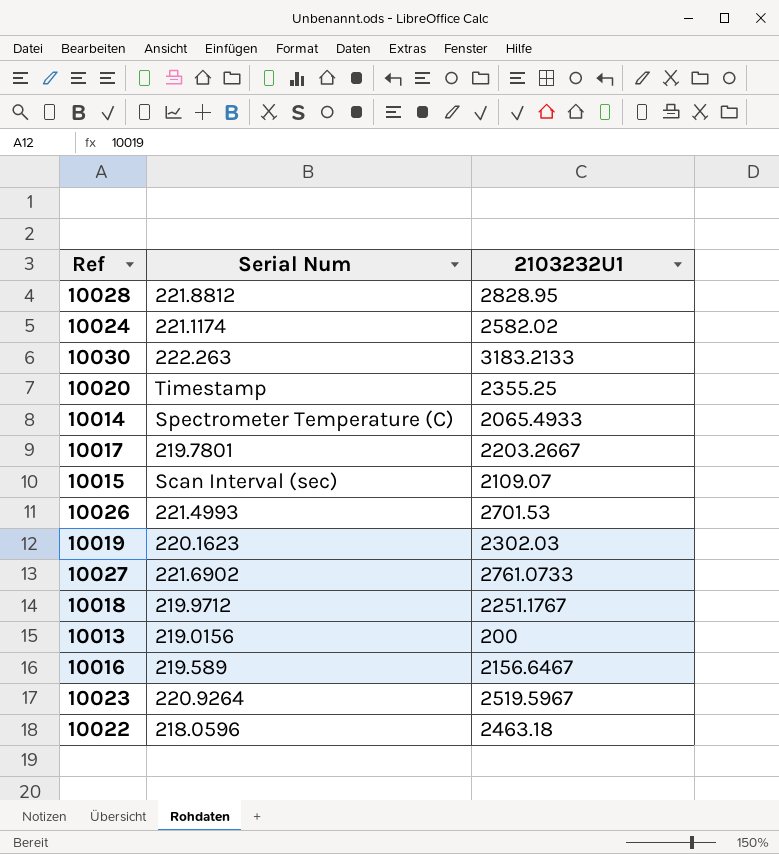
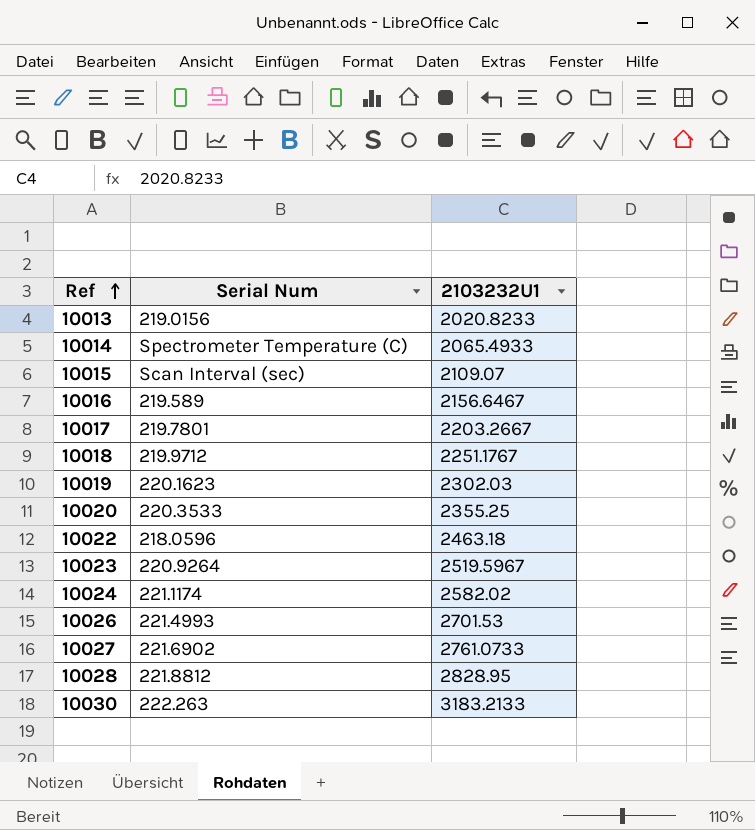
row order: none -> Ref ascending
10013 | 2103232U1: 200 -> 2020.8233
10020 | Serial Num: Timestamp -> 220.3533

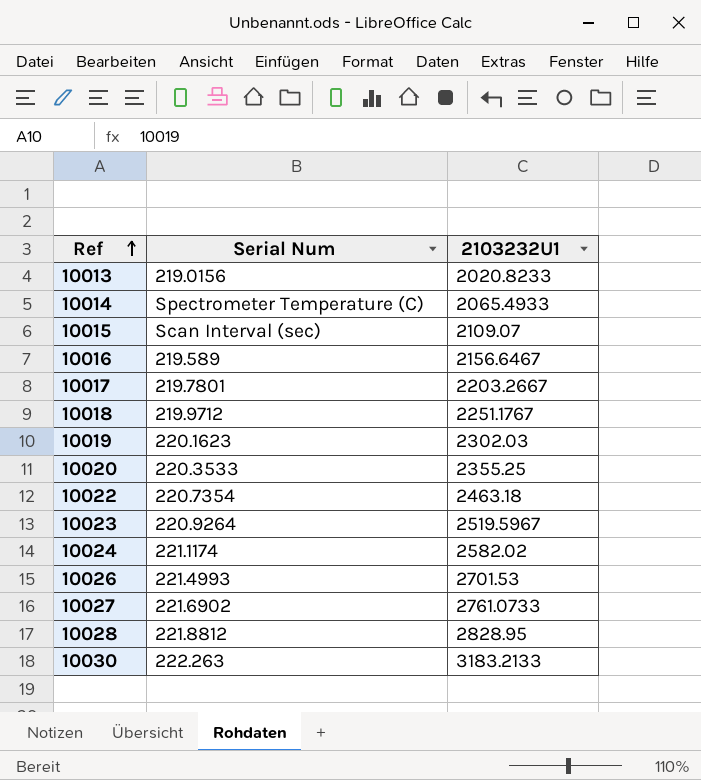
10022 | Serial Num: 218.0596 -> 220.7354

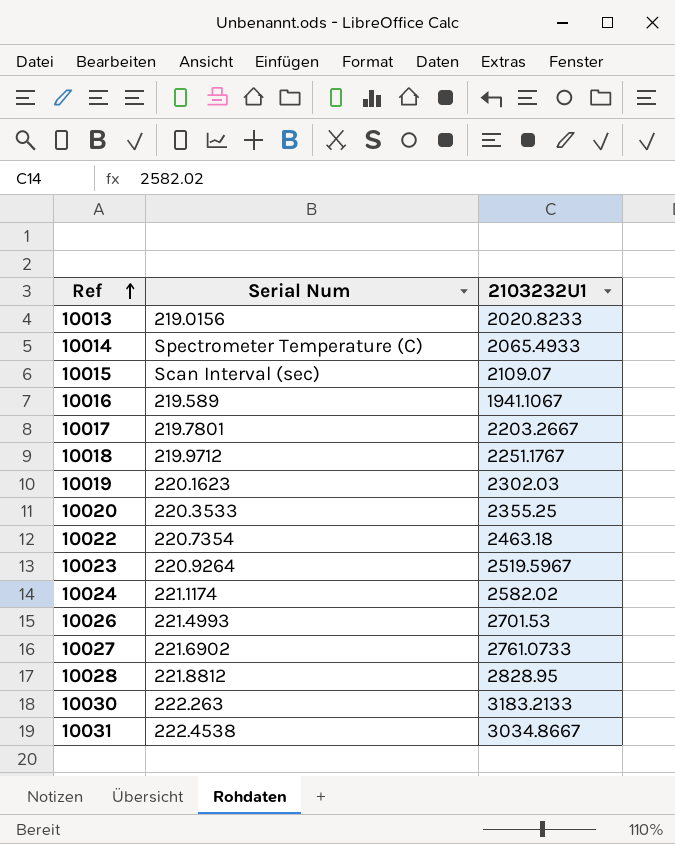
10016 | 2103232U1: 2156.6467 -> 1941.1067
row 10031: none -> 222.4538 | 3034.8667

